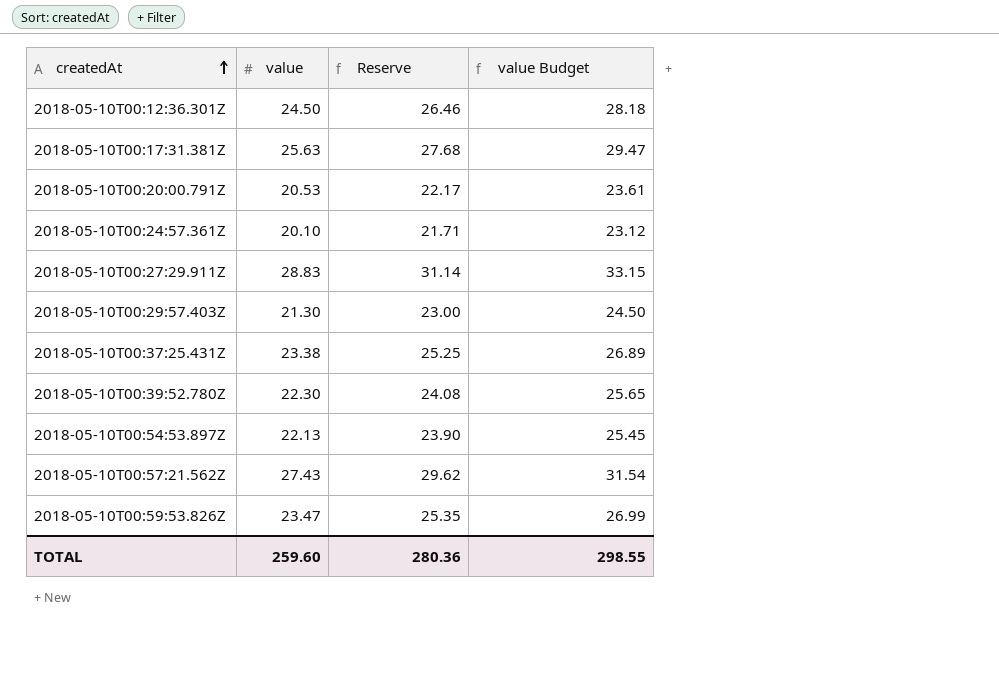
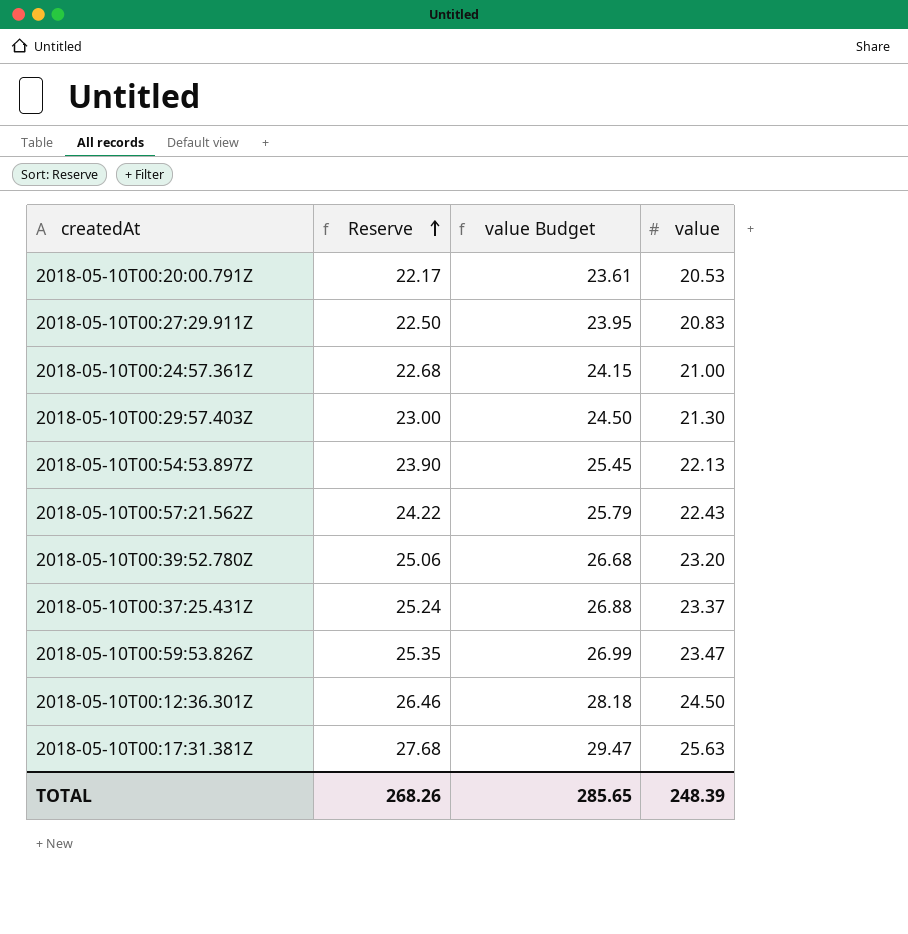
row order: createdAt ascending -> Reserve ascending
column value | position: 2 -> 4
2018-05-10T00:27:29.911Z | Reserve: 31.14 -> 22.50
2018-05-10T00:27:29.911Z | value Budget: 33.15 -> 23.95
2018-05-10T00:27:29.911Z | value: 28.83 -> 20.83
2018-05-10T00:24:57.361Z | Reserve: 21.71 -> 22.68
2018-05-10T00:24:57.361Z | value Budget: 23.12 -> 24.15
2018-05-10T00:24:57.361Z | value: 20.10 -> 21.00
2018-05-10T00:57:21.562Z | Reserve: 29.62 -> 24.22
2018-05-10T00:57:21.562Z | value Budget: 31.54 -> 25.79
2018-05-10T00:57:21.562Z | value: 27.43 -> 22.43
2018-05-10T00:39:52.780Z | Reserve: 24.08 -> 25.06
2018-05-10T00:39:52.780Z | value Budget: 25.65 -> 26.68
2018-05-10T00:39:52.780Z | value: 22.30 -> 23.20
2018-05-10T00:37:25.431Z | Reserve: 25.25 -> 25.24
2018-05-10T00:37:25.431Z | value Budget: 26.89 -> 26.88
2018-05-10T00:37:25.431Z | value: 23.38 -> 23.37
TOTAL | Reserve: 280.36 -> 268.26
TOTAL | value Budget: 298.55 -> 285.65
TOTAL | value: 259.60 -> 248.39

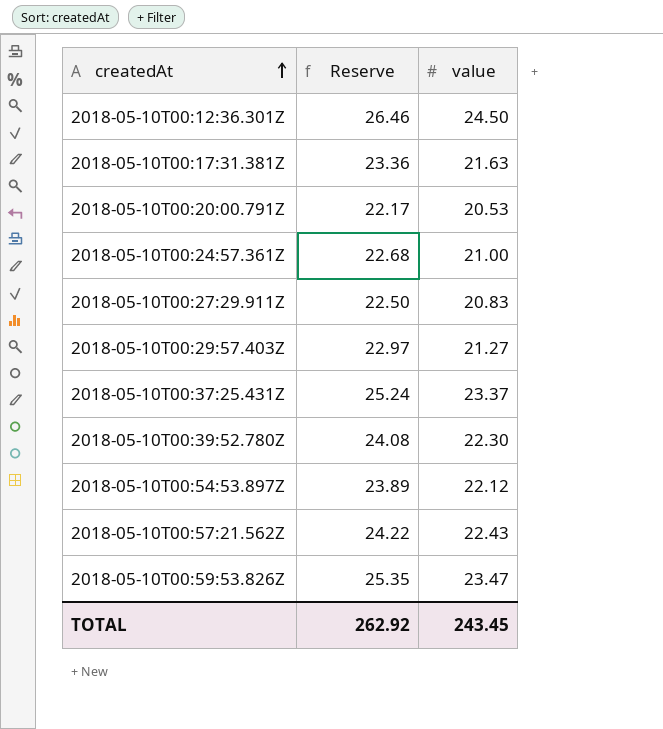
row order: Reserve ascending -> createdAt ascending
column value Budget | formula: [value] * 1.15 -> none
2018-05-10T00:17:31.381Z | Reserve: 27.68 -> 23.36
2018-05-10T00:17:31.381Z | value: 25.63 -> 21.63
2018-05-10T00:29:57.403Z | Reserve: 23.00 -> 22.97
2018-05-10T00:29:57.403Z | value: 21.30 -> 21.27
2018-05-10T00:39:52.780Z | Reserve: 25.06 -> 24.08
2018-05-10T00:39:52.780Z | value: 23.20 -> 22.30
2018-05-10T00:54:53.897Z | Reserve: 23.90 -> 23.89
2018-05-10T00:54:53.897Z | value: 22.13 -> 22.12
TOTAL | Reserve: 268.26 -> 262.92
TOTAL | value: 248.39 -> 243.45

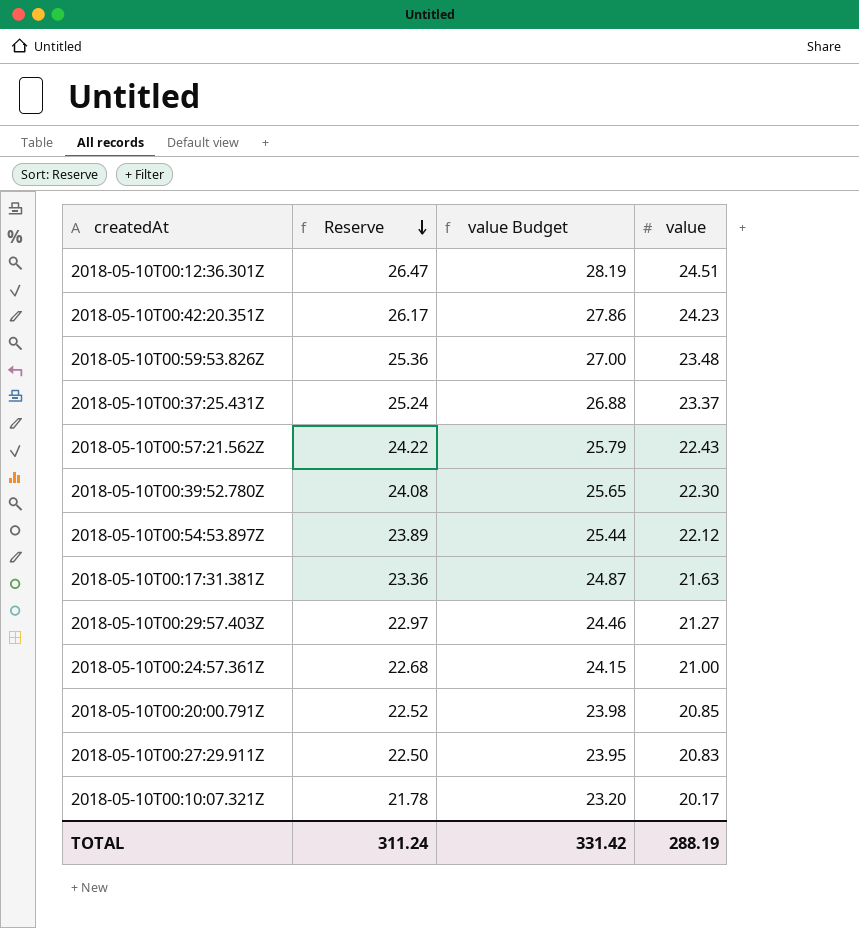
row order: createdAt ascending -> Reserve descending
column value Budget | formula: none -> [value] * 1.15
2018-05-10T00:12:36.301Z | Reserve: 26.46 -> 26.47
2018-05-10T00:12:36.301Z | value: 24.50 -> 24.51
row 2018-05-10T00:42:20.351Z: none -> 26.17 | 27.86 | 24.23
2018-05-10T00:59:53.826Z | Reserve: 25.35 -> 25.36
2018-05-10T00:59:53.826Z | value: 23.47 -> 23.48
2018-05-10T00:20:00.791Z | Reserve: 22.17 -> 22.52
2018-05-10T00:20:00.791Z | value: 20.53 -> 20.85
row 2018-05-10T00:10:07.321Z: none -> 21.78 | 23.20 | 20.17
TOTAL | Reserve: 262.92 -> 311.24
TOTAL | value: 243.45 -> 288.19

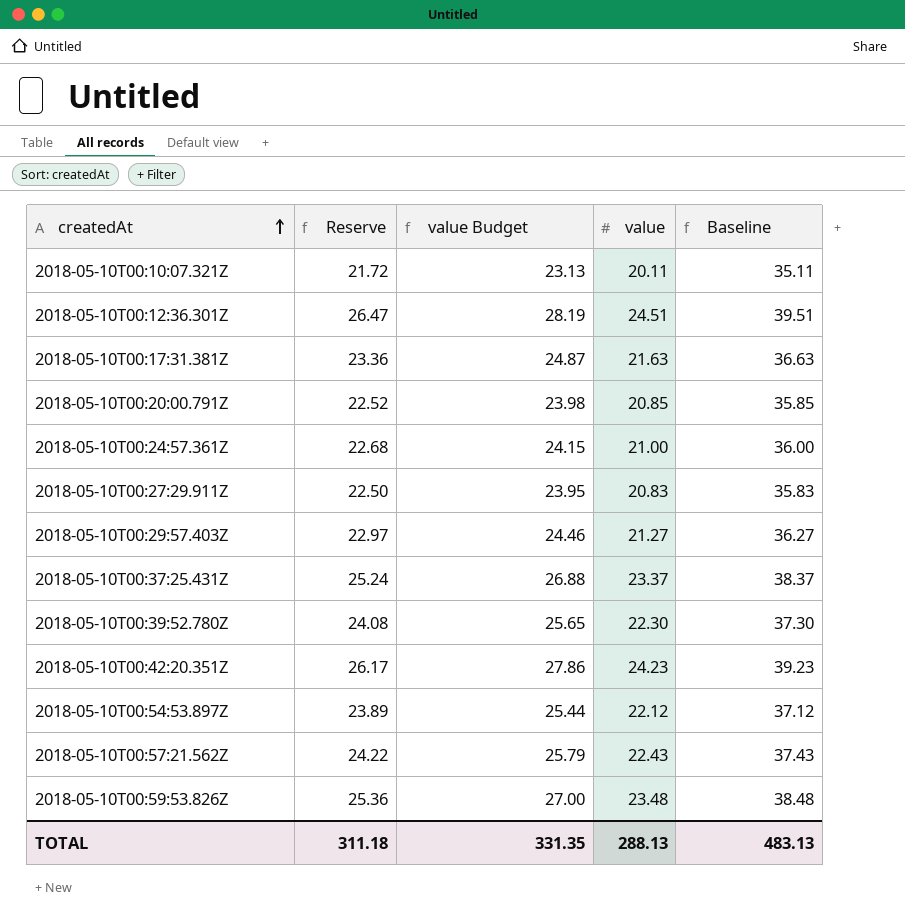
row order: Reserve descending -> createdAt ascending
column Baseline | formula: none -> [value] + 15
2018-05-10T00:10:07.321Z | Reserve: 21.78 -> 21.72
2018-05-10T00:10:07.321Z | value Budget: 23.20 -> 23.13
2018-05-10T00:10:07.321Z | value: 20.17 -> 20.11
TOTAL | Reserve: 311.24 -> 311.18
TOTAL | value Budget: 331.42 -> 331.35
TOTAL | value: 288.19 -> 288.13

